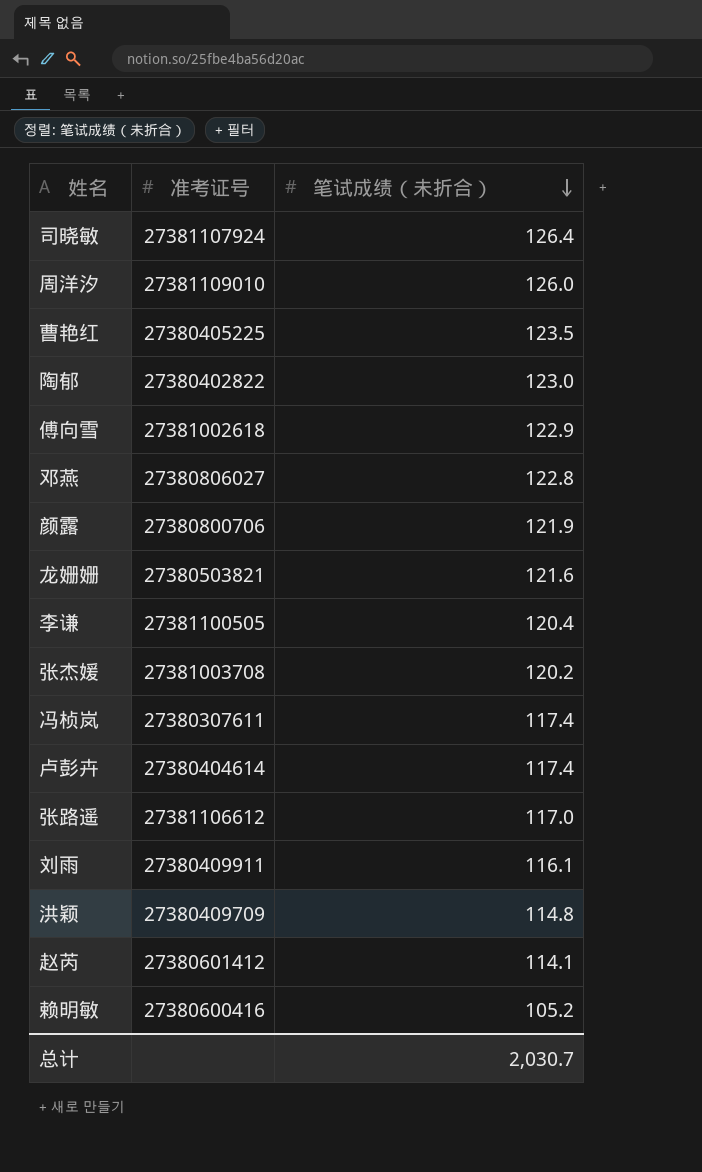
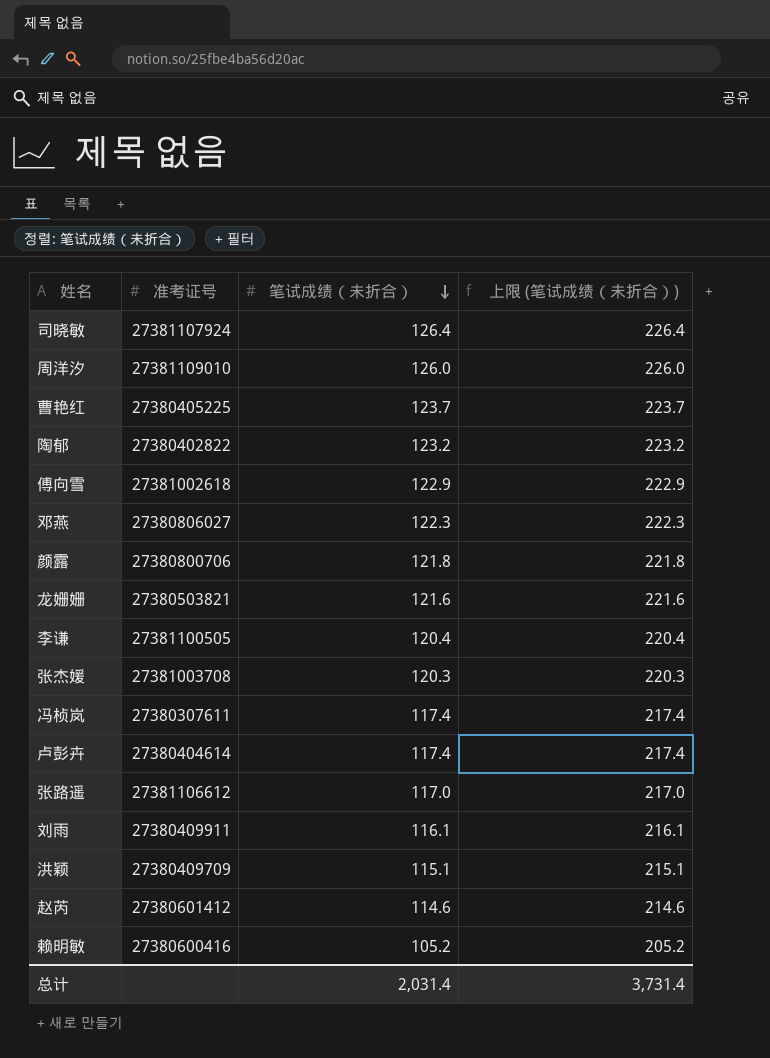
column 上限 (笔试成绩（未折合）) | formula: none -> [笔试成绩（未折合）] + 100
曹艳红 | 笔试成绩（未折合）: 123.5 -> 123.7
陶郁 | 笔试成绩（未折合）: 123.0 -> 123.2
邓燕 | 笔试成绩（未折合）: 122.8 -> 122.3
颜露 | 笔试成绩（未折合）: 121.9 -> 121.8
张杰媛 | 笔试成绩（未折合）: 120.2 -> 120.3
洪颖 | 笔试成绩（未折合）: 114.8 -> 115.1
赵芮 | 笔试成绩（未折合）: 114.1 -> 114.6
总计 | 笔试成绩（未折合）: 2,030.7 -> 2,031.4

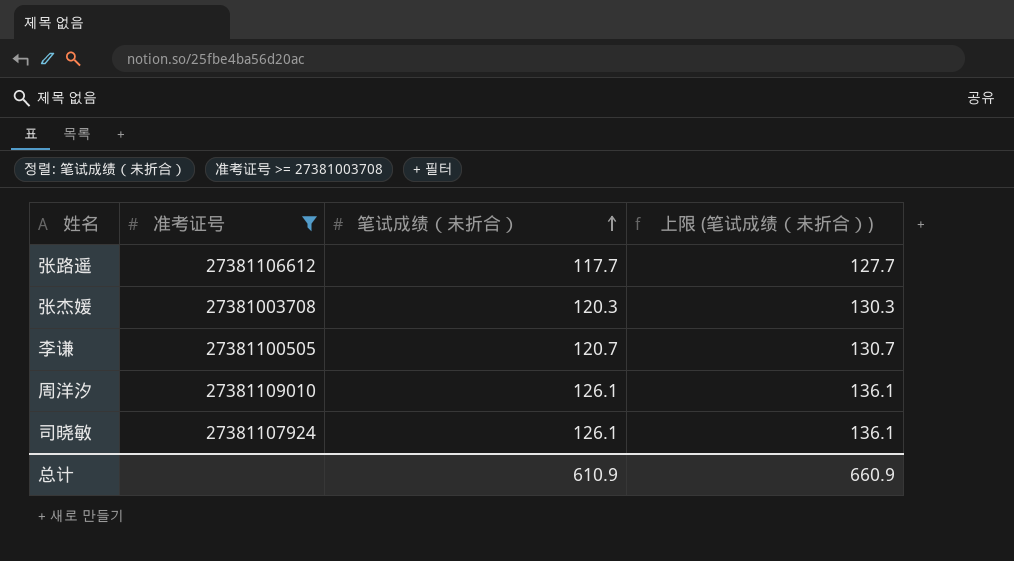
filter: none -> 准考证号 >= 27381003708
row order: 笔试成绩（未折合） descending -> 笔试成绩（未折合） ascending
column 上限 (笔试成绩（未折合）) | formula: [笔试成绩（未折合）] + 100 -> [笔试成绩（未折合）] + 10
张路遥 | 笔试成绩（未折合）: 117.0 -> 117.7
李谦 | 笔试成绩（未折合）: 120.4 -> 120.7
周洋汐 | 笔试成绩（未折合）: 126.0 -> 126.1
司晓敏 | 笔试成绩（未折合）: 126.4 -> 126.1
总计 | 笔试成绩（未折合）: 2,031.4 -> 610.9
总计 | 上限 (笔试成绩（未折合）): 3,731.4 -> 660.9

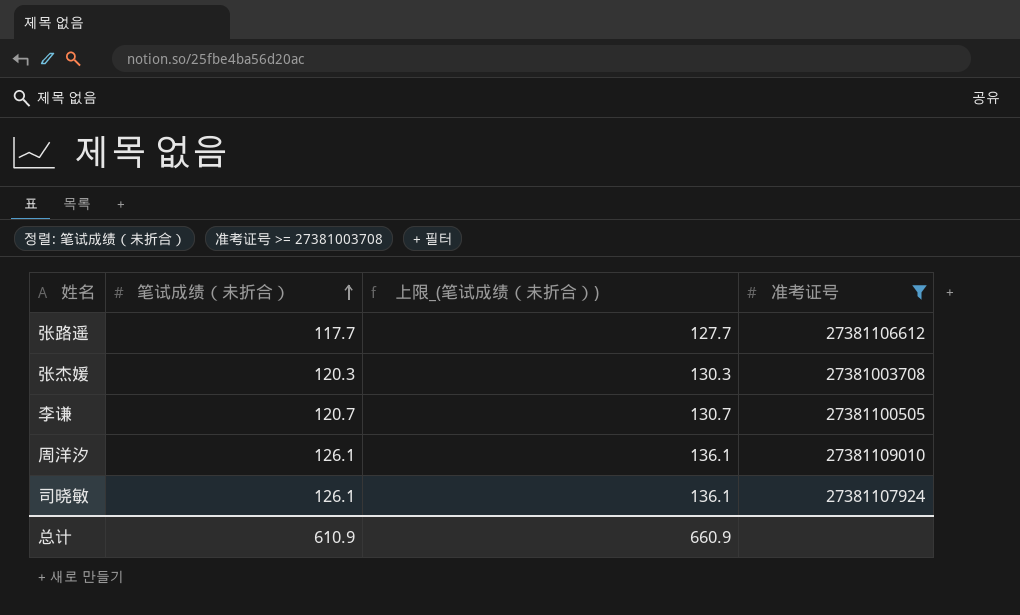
column name: 上限 (笔试成绩（未折合）) -> 上限_(笔试成绩（未折合）)
column 准考证号 | position: 2 -> 4

